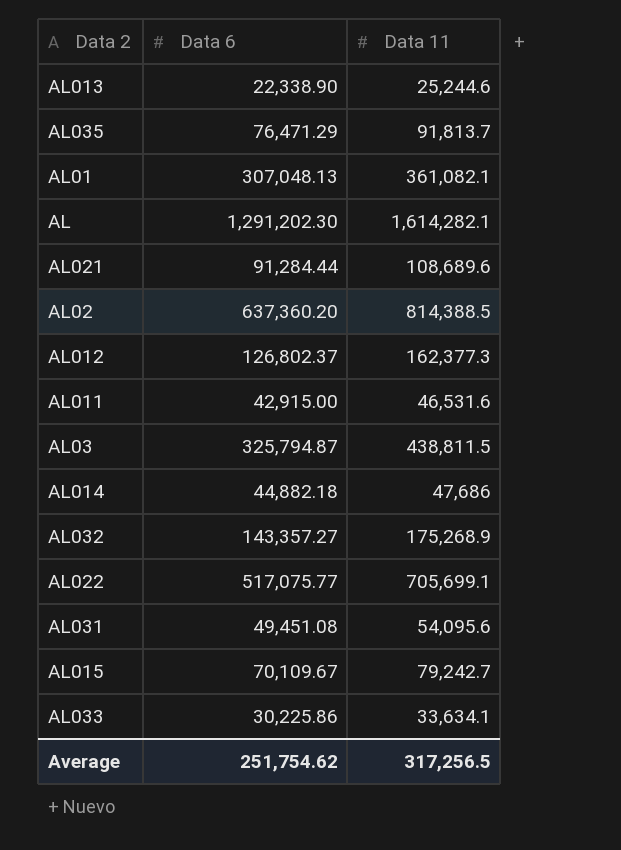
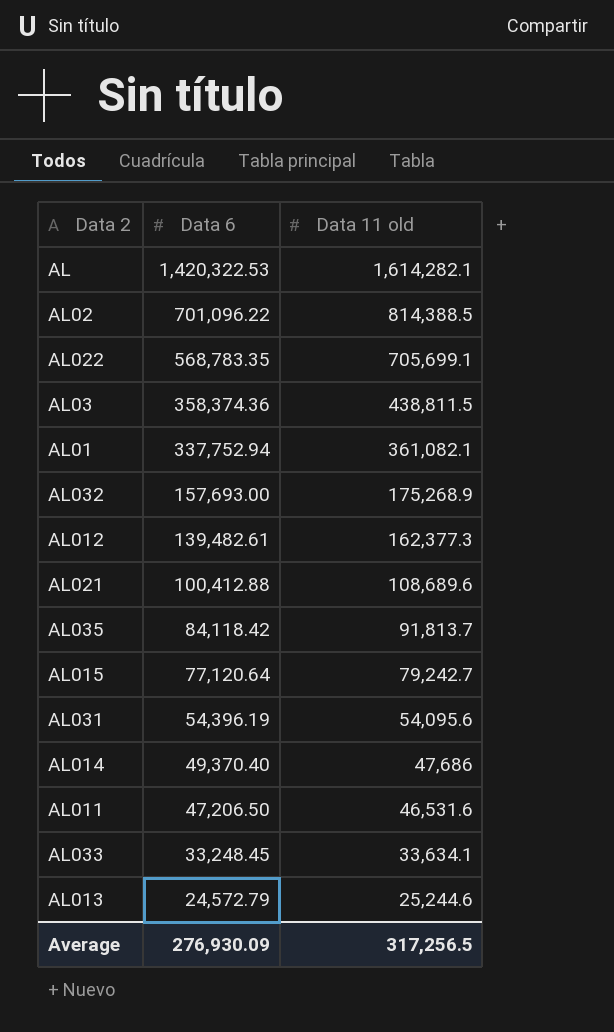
row order: none -> Data 6 descending
column name: Data 11 -> Data 11 old
AL | Data 6: 1,291,202.30 -> 1,420,322.53
AL02 | Data 6: 637,360.20 -> 701,096.22
AL022 | Data 6: 517,075.77 -> 568,783.35
AL03 | Data 6: 325,794.87 -> 358,374.36
AL01 | Data 6: 307,048.13 -> 337,752.94
AL032 | Data 6: 143,357.27 -> 157,693.00
AL012 | Data 6: 126,802.37 -> 139,482.61
AL021 | Data 6: 91,284.44 -> 100,412.88
AL035 | Data 6: 76,471.29 -> 84,118.42
AL015 | Data 6: 70,109.67 -> 77,120.64
AL031 | Data 6: 49,451.08 -> 54,396.19
AL014 | Data 6: 44,882.18 -> 49,370.40
AL011 | Data 6: 42,915.00 -> 47,206.50
AL033 | Data 6: 30,225.86 -> 33,248.45
AL013 | Data 6: 22,338.90 -> 24,572.79
Average | Data 6: 251,754.62 -> 276,930.09

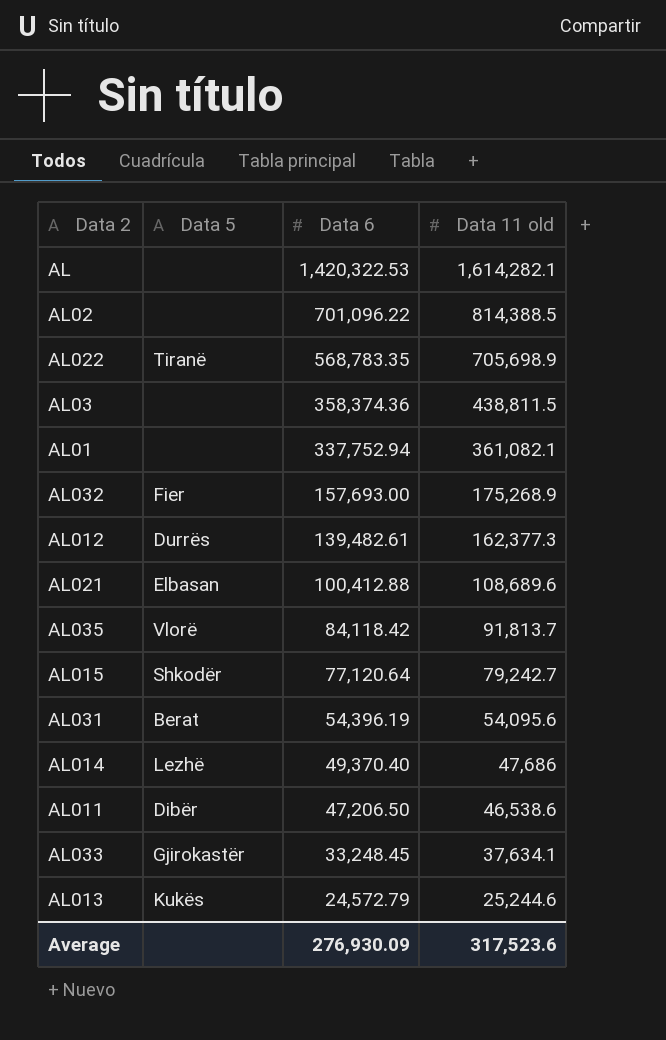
column Data 5 | position: none -> 2
AL022 | Data 11 old: 705,699.1 -> 705,698.9
AL011 | Data 11 old: 46,531.6 -> 46,538.6
AL033 | Data 11 old: 33,634.1 -> 37,634.1
Average | Data 11 old: 317,256.5 -> 317,523.6

